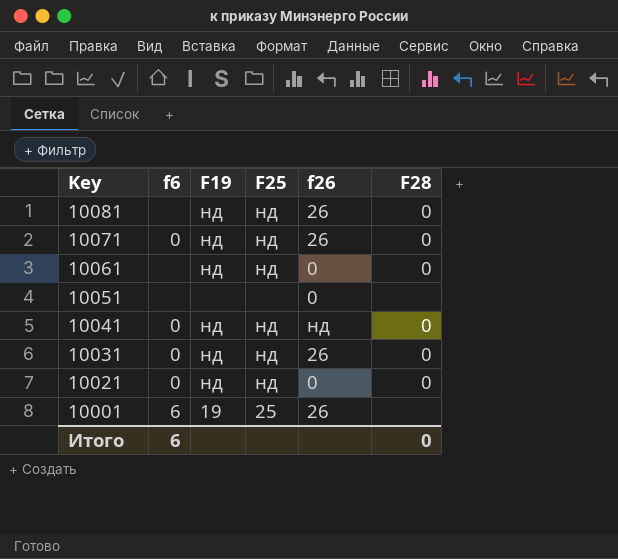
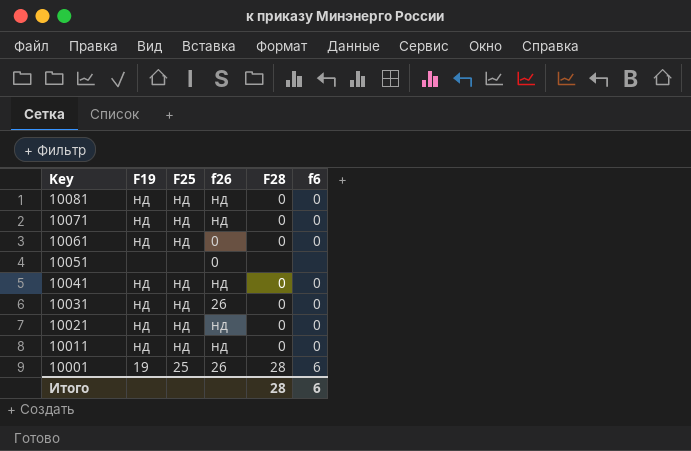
column f6 | position: 2 -> 6
10081 | f26: 26 -> нд
10081 | f6: none -> 0
10071 | f26: 26 -> нд
10061 | f6: none -> 0
10021 | f26: 0 -> нд
row 10011: none -> нд | нд | нд | 0 | 0
10001 | F28: none -> 28
Итого | F28: 0 -> 28

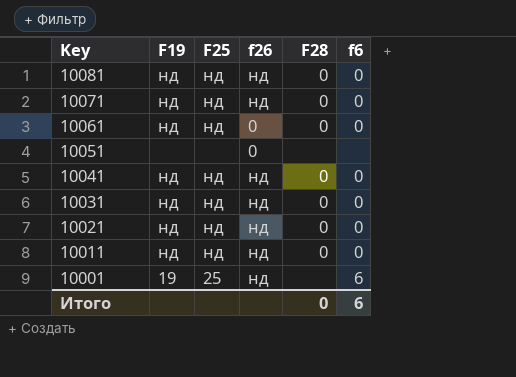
10031 | f26: 26 -> нд
10001 | f26: 26 -> нд
10001 | F28: 28 -> none
Итого | F28: 28 -> 0

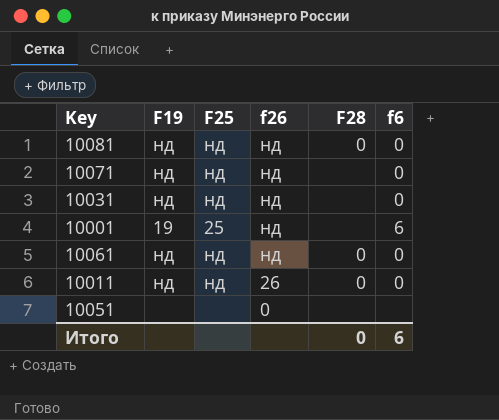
row order: Key descending -> f26 descending
row 10041: нд | нд | нд | 0 | 0 -> none
row 10021: нд | нд | нд | 0 | 0 -> none
10071 | F28: 0 -> none
10031 | F28: 0 -> none
10061 | f26: 0 -> нд
10011 | f26: нд -> 26

